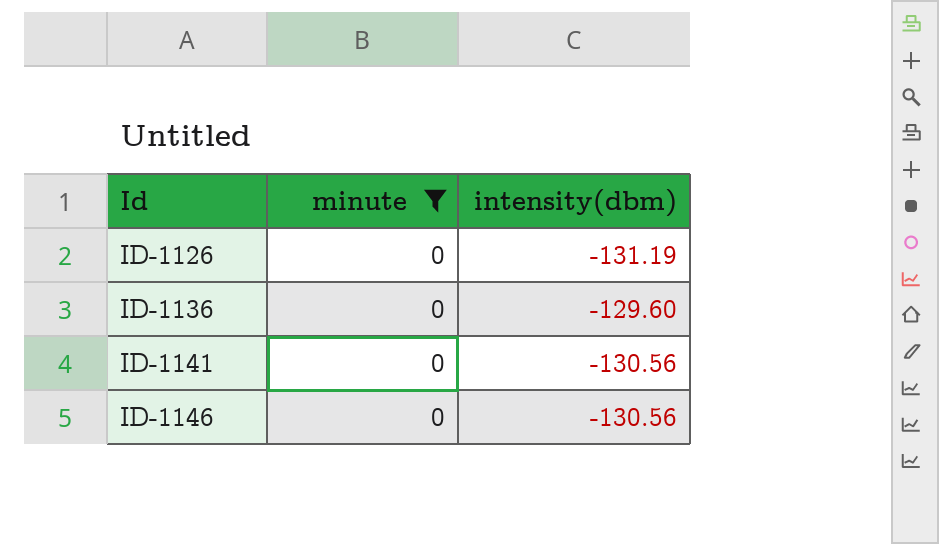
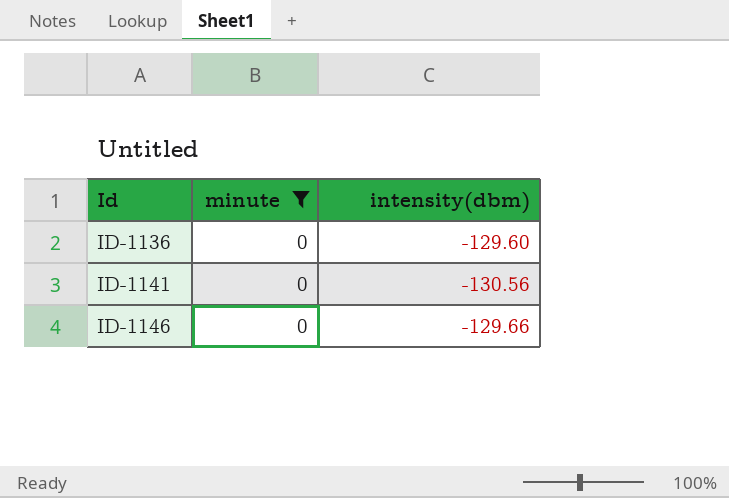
row ID-1126: 0 | -131.19 -> none
ID-1146 | intensity(dbm): -130.56 -> -129.66

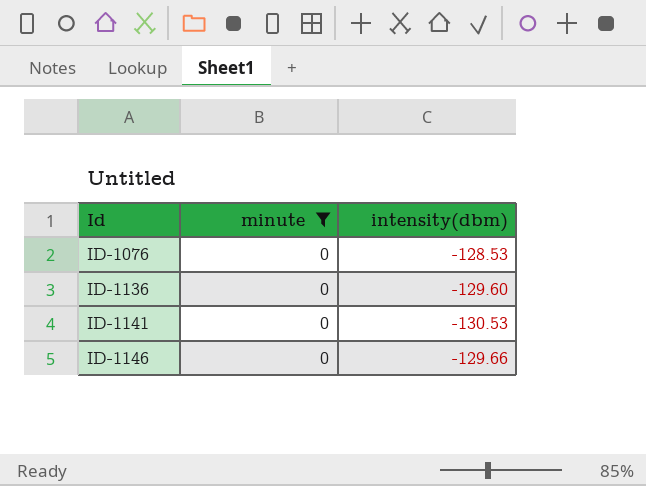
row ID-1076: none -> 0 | -128.53
ID-1141 | intensity(dbm): -130.56 -> -130.53

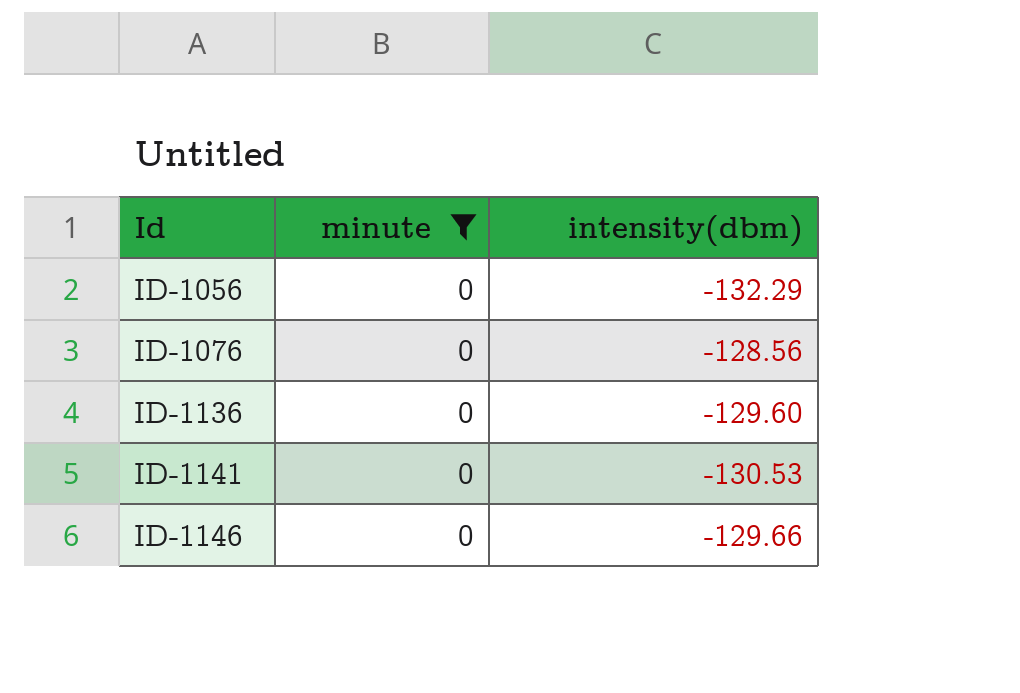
row ID-1056: none -> 0 | -132.29
ID-1076 | intensity(dbm): -128.53 -> -128.56

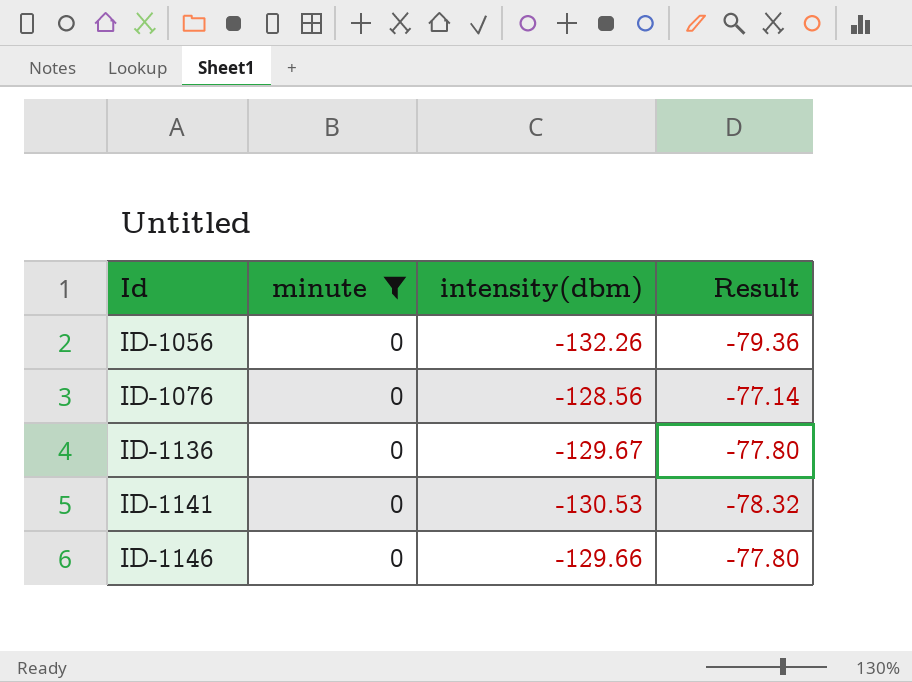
column Result | formula: none -> [intensity(dbm)] * 0.6
ID-1056 | intensity(dbm): -132.29 -> -132.26
ID-1136 | intensity(dbm): -129.60 -> -129.67

